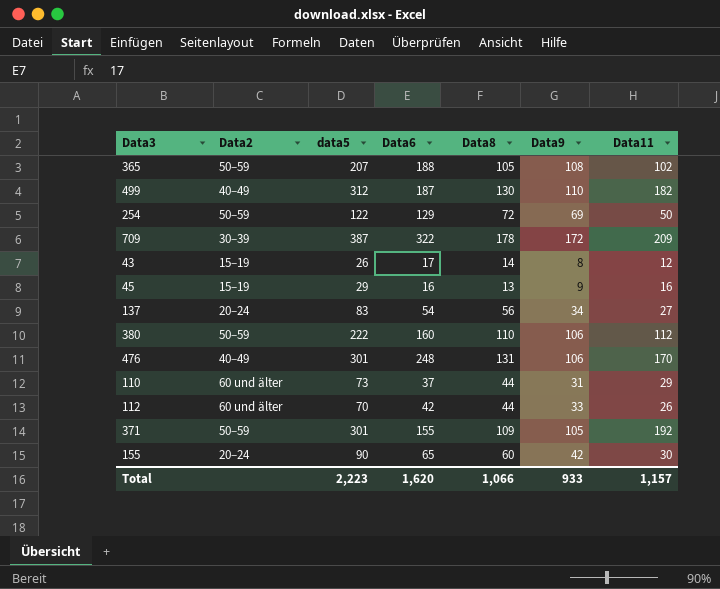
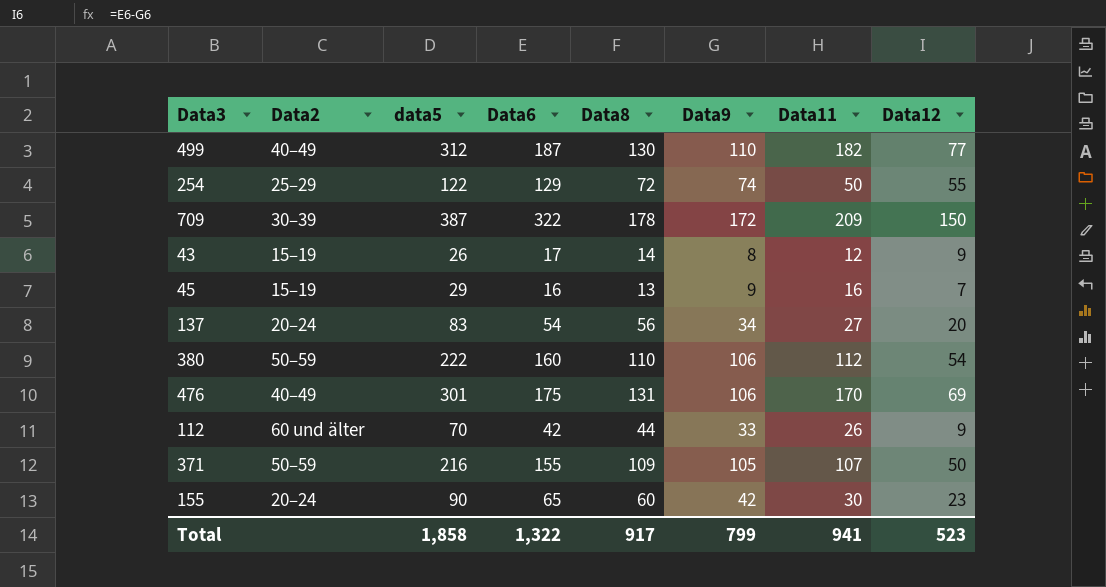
column Data12 | formula: none -> [Data6] - [Data9]
row 365: 50–59 | 207 | 188 | 105 | 108 | 102 -> none
row 110: 60 und älter | 73 | 37 | 44 | 31 | 29 -> none
254 | Data2: 50–59 -> 25–29
254 | Data9: 69 -> 74
476 | Data6: 248 -> 175
371 | data5: 301 -> 216
371 | Data11: 192 -> 107
Total | data5: 2,223 -> 1,858
Total | Data6: 1,620 -> 1,322
Total | Data8: 1,066 -> 917
Total | Data9: 933 -> 799
Total | Data11: 1,157 -> 941

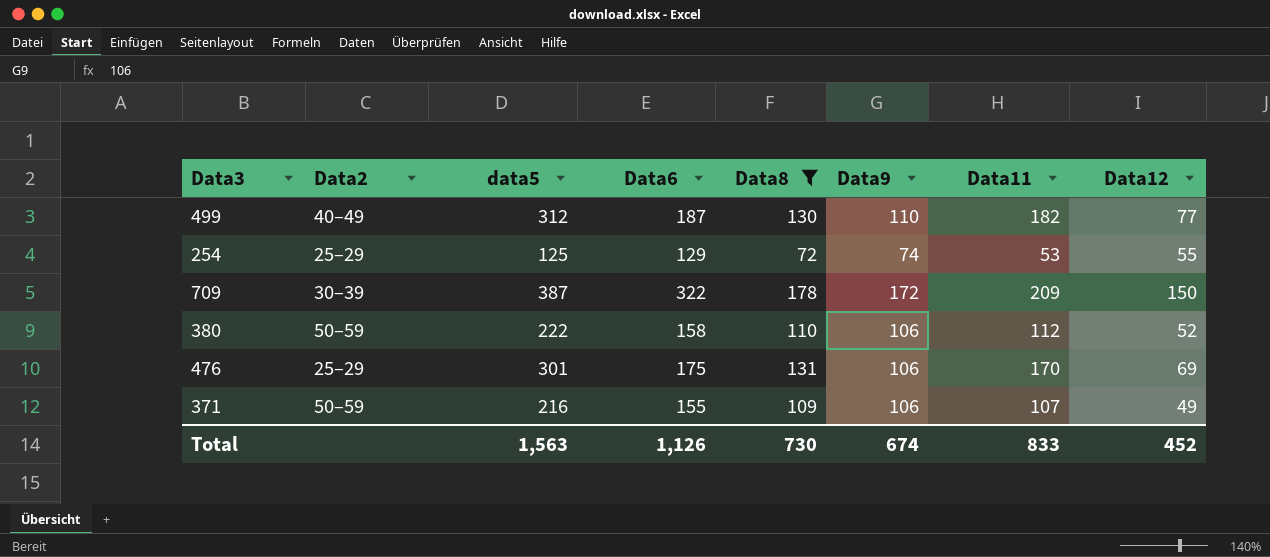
filter: none -> Data8 >= 72
254 | data5: 122 -> 125
254 | Data11: 50 -> 53
380 | Data6: 160 -> 158
380 | Data12: 54 -> 52
476 | Data2: 40–49 -> 25–29
371 | Data9: 105 -> 106
371 | Data12: 50 -> 49
Total | data5: 1,858 -> 1,563
Total | Data6: 1,322 -> 1,126
Total | Data8: 917 -> 730
Total | Data9: 799 -> 674
Total | Data11: 941 -> 833
Total | Data12: 523 -> 452

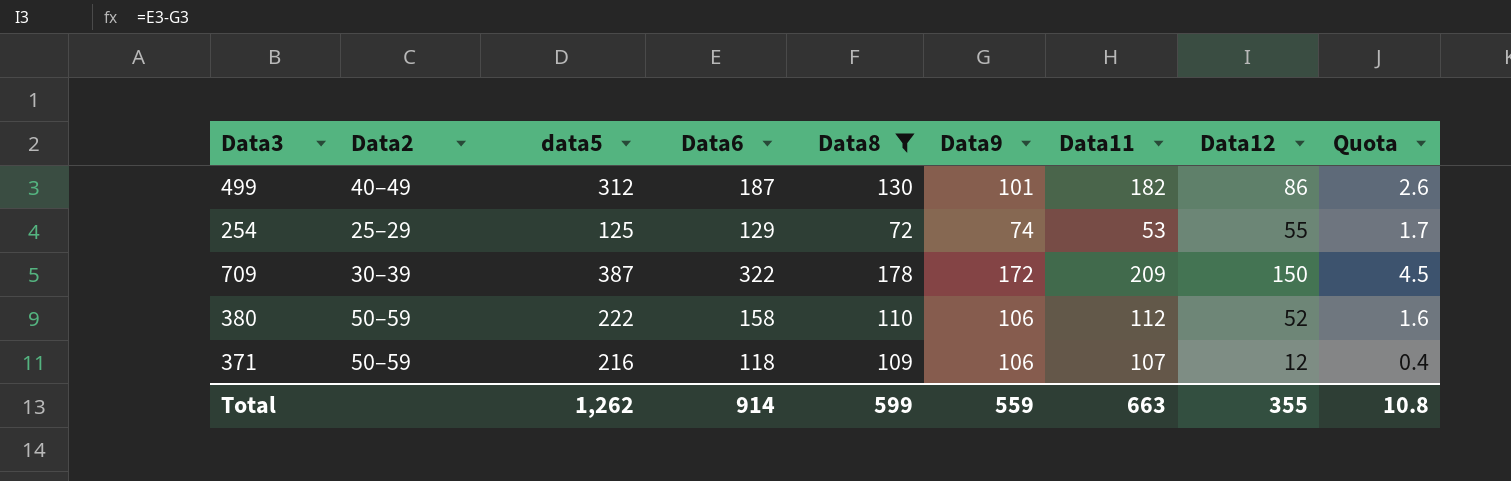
column Quota | formula: none -> [Data12] * 0.03
row 476: 25–29 | 301 | 175 | 131 | 106 | 170 | 69 -> none
499 | Data9: 110 -> 101
499 | Data12: 77 -> 86
371 | Data6: 155 -> 118
371 | Data12: 49 -> 12
Total | data5: 1,563 -> 1,262
Total | Data6: 1,126 -> 914
Total | Data8: 730 -> 599
Total | Data9: 674 -> 559
Total | Data11: 833 -> 663
Total | Data12: 452 -> 355

